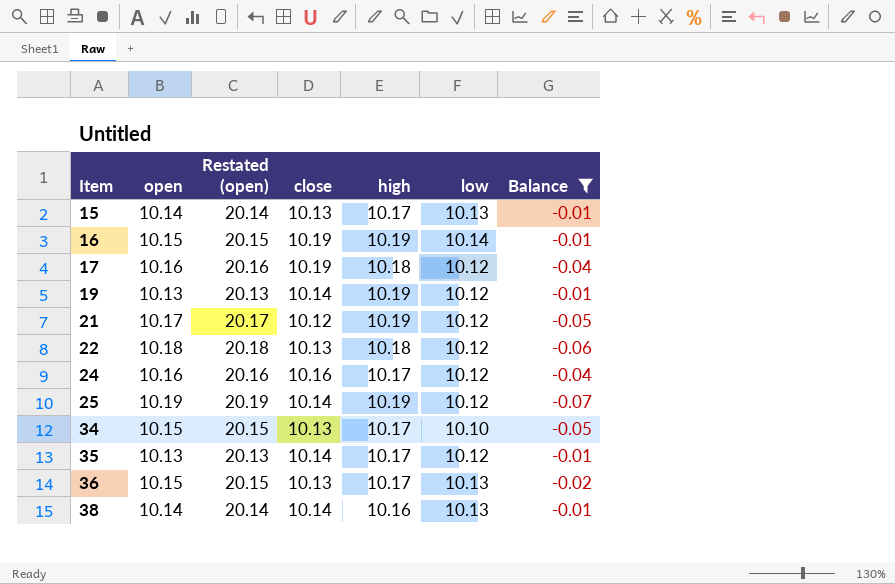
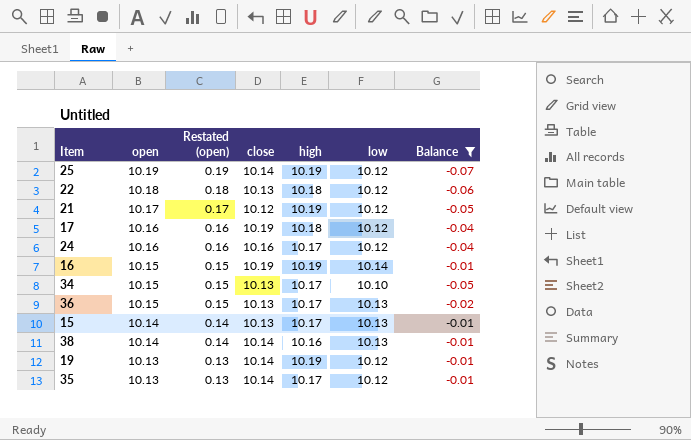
row order: Item ascending -> open descending
column Restated (open) | formula: [open] + 10 -> [open] - 10

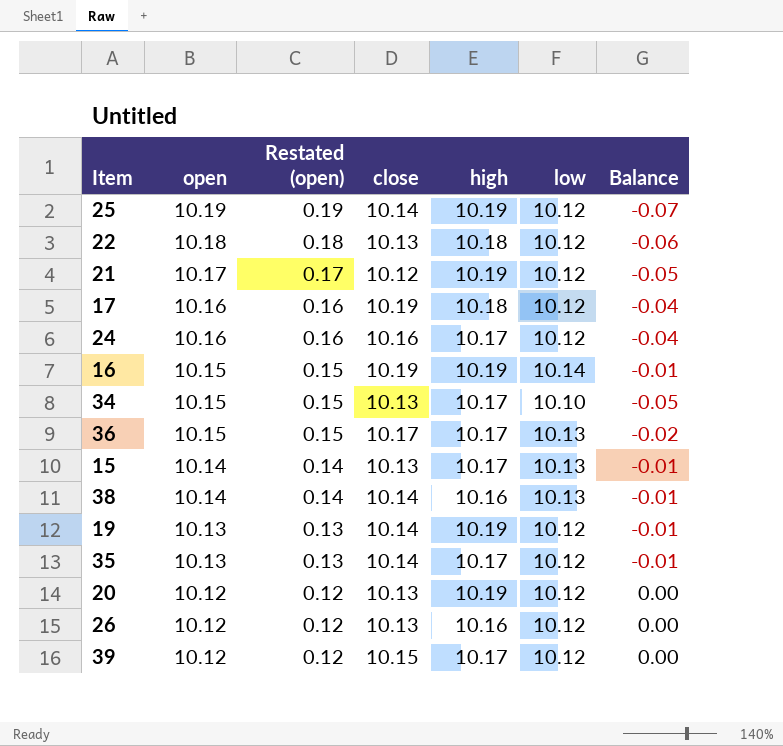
filter: Balance != 0.00 -> none
36 | close: 10.13 -> 10.17

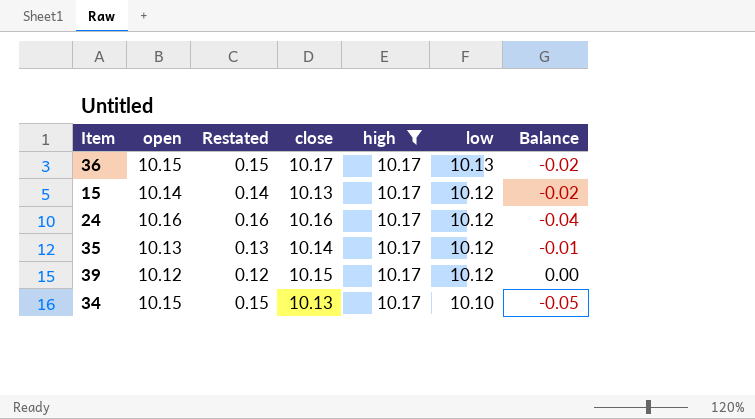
filter: none -> high = 10.17
row order: open descending -> low descending
column name: Restated (open) -> Restated
15 | low: 10.13 -> 10.12
15 | Balance: -0.01 -> -0.02

